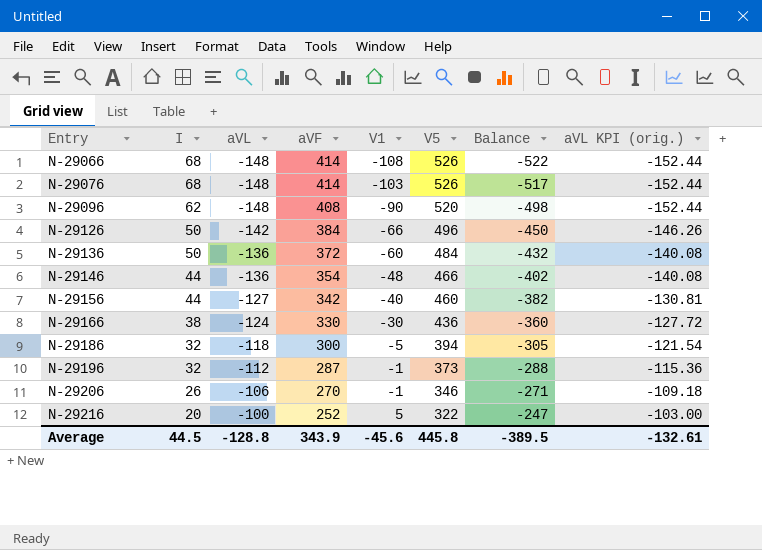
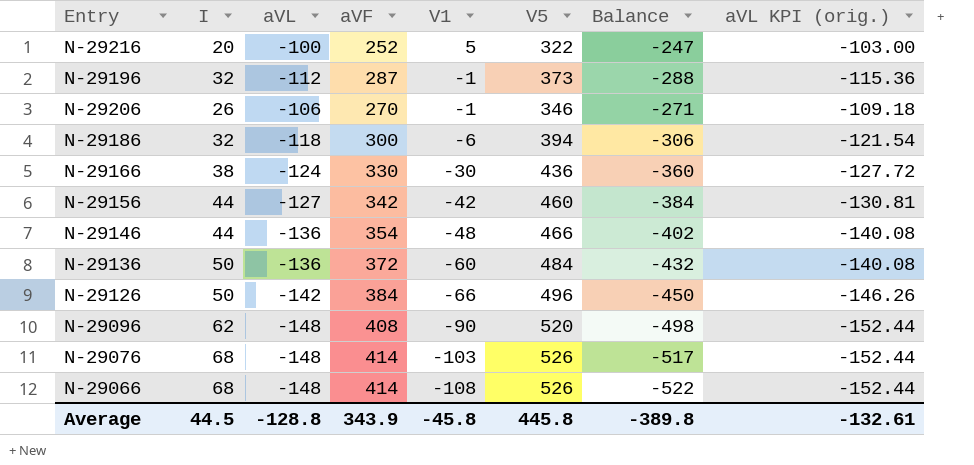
row order: Entry ascending -> V1 descending
N-29186 | V1: -5 -> -6
N-29186 | Balance: -305 -> -306
N-29156 | V1: -40 -> -42
N-29156 | Balance: -382 -> -384
Average | V1: -45.6 -> -45.8
Average | Balance: -389.5 -> -389.8

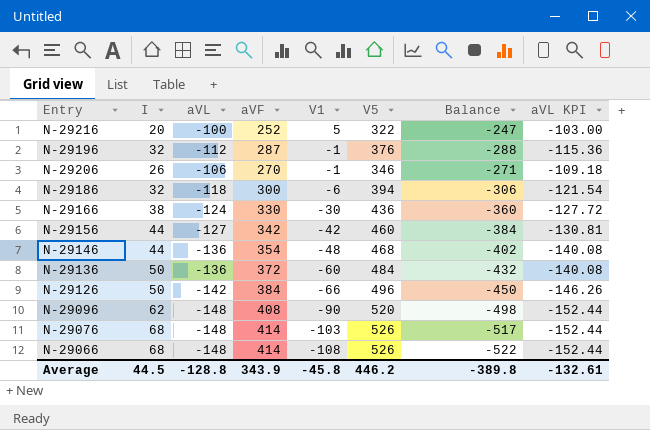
column name: aVL KPI (orig.) -> aVL KPI
N-29196 | V5: 373 -> 376
N-29146 | V5: 466 -> 468
Average | V5: 445.8 -> 446.2

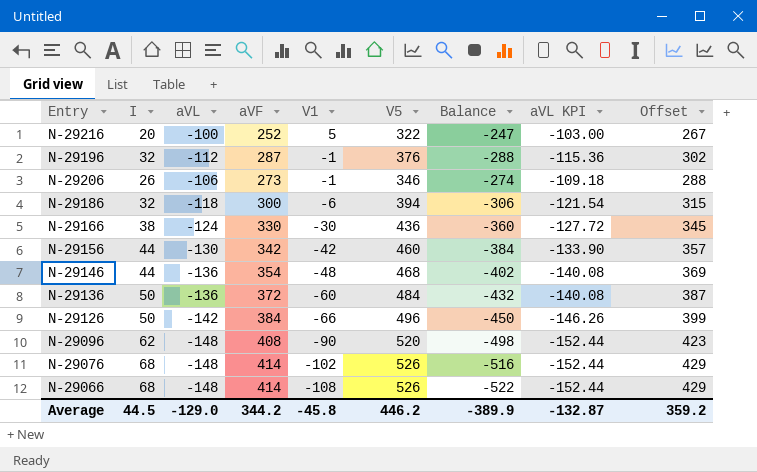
column Offset | formula: none -> [aVF] + 15
N-29206 | aVF: 270 -> 273
N-29206 | Balance: -271 -> -274
N-29156 | aVL: -127 -> -130
N-29156 | aVL KPI: -130.81 -> -133.90
N-29076 | V1: -103 -> -102
N-29076 | Balance: -517 -> -516
Average | aVL: -128.8 -> -129.0
Average | aVF: 343.9 -> 344.2
Average | Balance: -389.8 -> -389.9
Average | aVL KPI: -132.61 -> -132.87

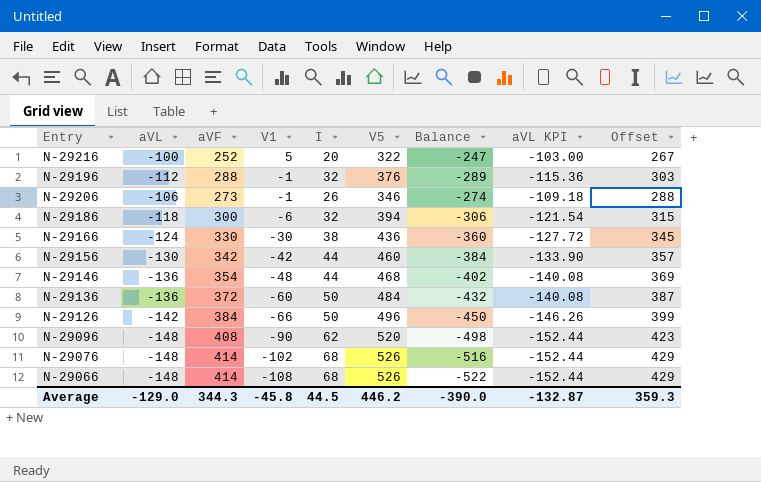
column I | position: 2 -> 5
N-29196 | aVF: 287 -> 288
N-29196 | Balance: -288 -> -289
N-29196 | Offset: 302 -> 303
Average | aVF: 344.2 -> 344.3
Average | Balance: -389.9 -> -390.0
Average | Offset: 359.2 -> 359.3

